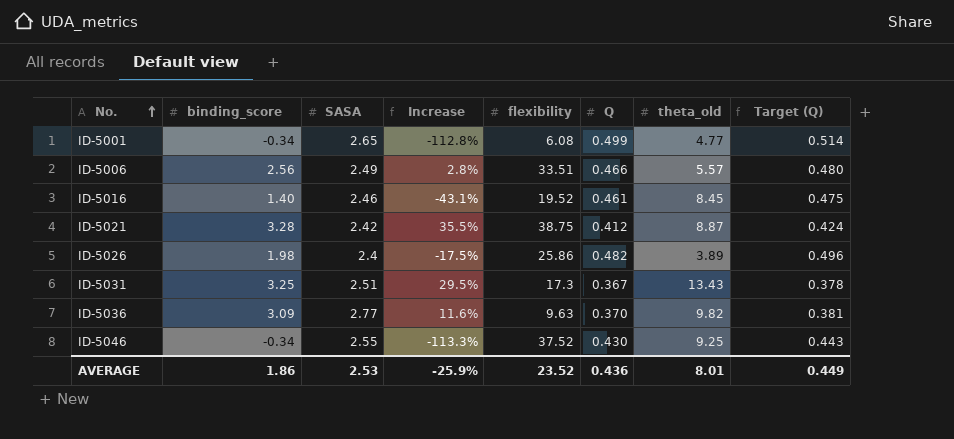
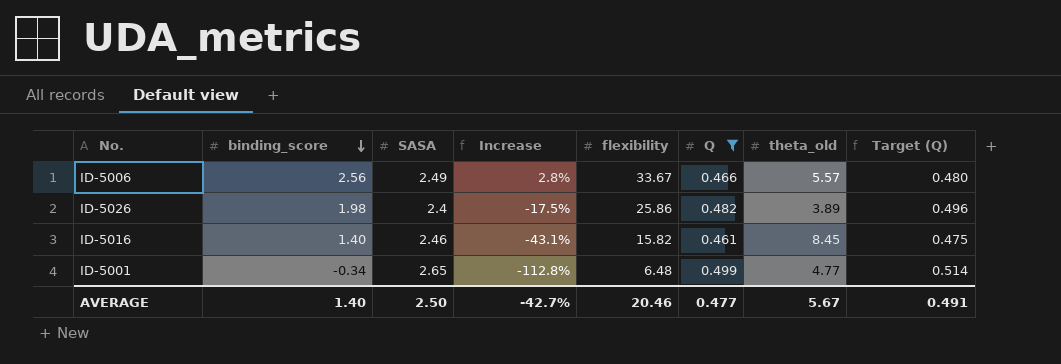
filter: none -> Q >= 0.461
row order: No. ascending -> binding_score descending
ID-5006 | flexibility: 33.51 -> 33.67
ID-5016 | flexibility: 19.52 -> 15.82
ID-5001 | flexibility: 6.08 -> 6.48
AVERAGE | binding_score: 1.86 -> 1.40
AVERAGE | SASA: 2.53 -> 2.50
AVERAGE | Increase: -25.9% -> -42.7%
AVERAGE | flexibility: 23.52 -> 20.46
AVERAGE | Q: 0.436 -> 0.477
AVERAGE | theta_old: 8.01 -> 5.67
AVERAGE | Target (Q): 0.449 -> 0.491

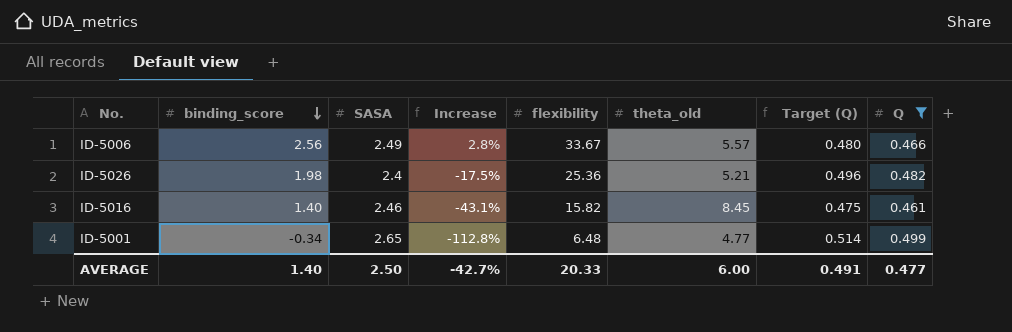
column Q | position: 6 -> 8
ID-5026 | flexibility: 25.86 -> 25.36
ID-5026 | theta_old: 3.89 -> 5.21
AVERAGE | flexibility: 20.46 -> 20.33
AVERAGE | theta_old: 5.67 -> 6.00

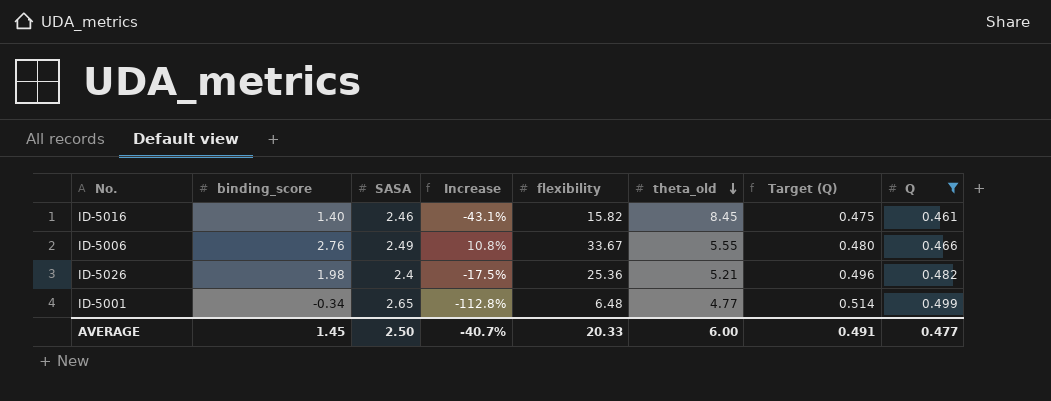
row order: binding_score descending -> theta_old descending
ID-5006 | binding_score: 2.56 -> 2.76
ID-5006 | Increase: 2.8% -> 10.8%
ID-5006 | theta_old: 5.57 -> 5.55
AVERAGE | binding_score: 1.40 -> 1.45
AVERAGE | Increase: -42.7% -> -40.7%

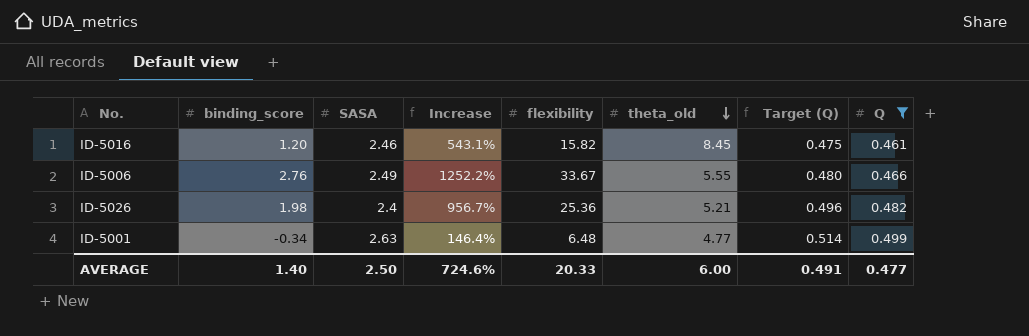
column Increase | formula: ([binding_score] - [SASA]) / [SASA] -> ([flexibility] - [SASA]) / [SASA]
ID-5016 | binding_score: 1.40 -> 1.20
ID-5001 | SASA: 2.65 -> 2.63
AVERAGE | binding_score: 1.45 -> 1.40
AVERAGE | Increase: -40.7% -> 724.6%

